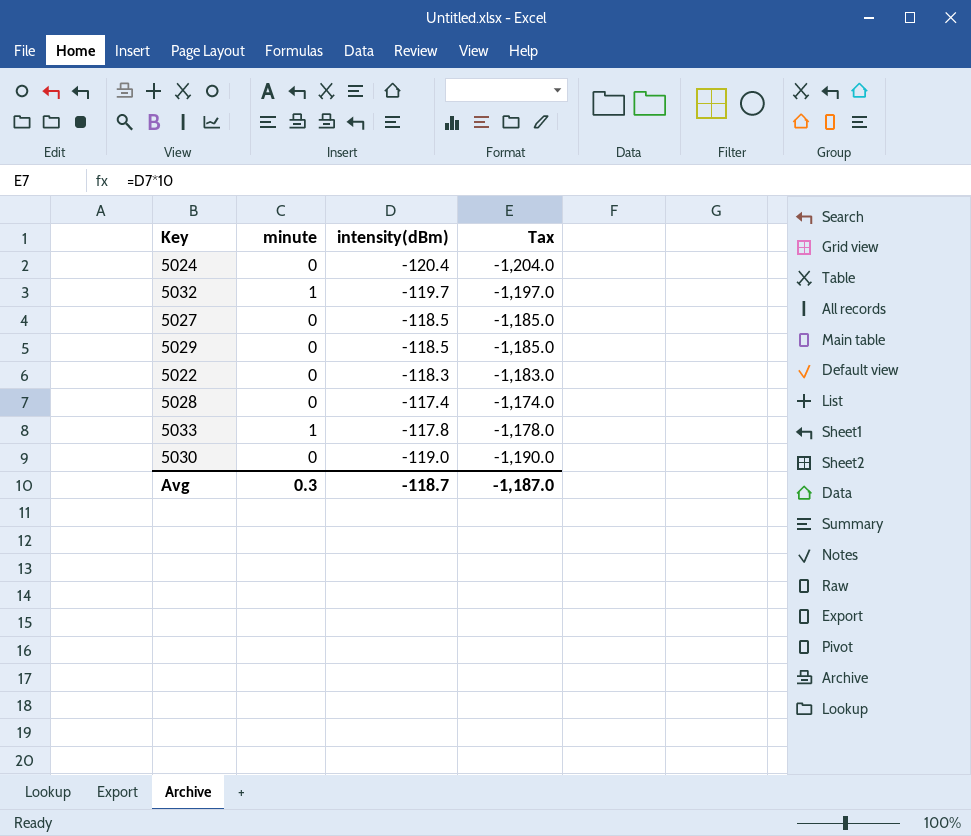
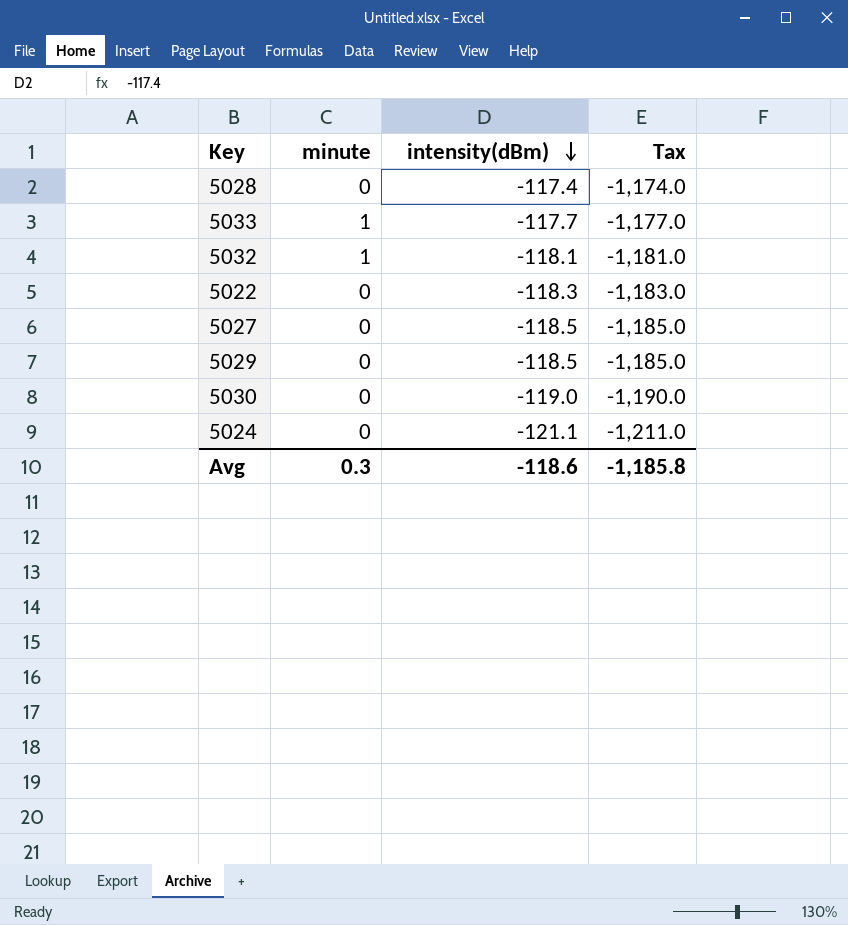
row order: none -> intensity(dBm) descending
5033 | intensity(dBm): -117.8 -> -117.7
5033 | Tax: -1,178.0 -> -1,177.0
5032 | intensity(dBm): -119.7 -> -118.1
5032 | Tax: -1,197.0 -> -1,181.0
5024 | intensity(dBm): -120.4 -> -121.1
5024 | Tax: -1,204.0 -> -1,211.0
Avg | intensity(dBm): -118.7 -> -118.6
Avg | Tax: -1,187.0 -> -1,185.8

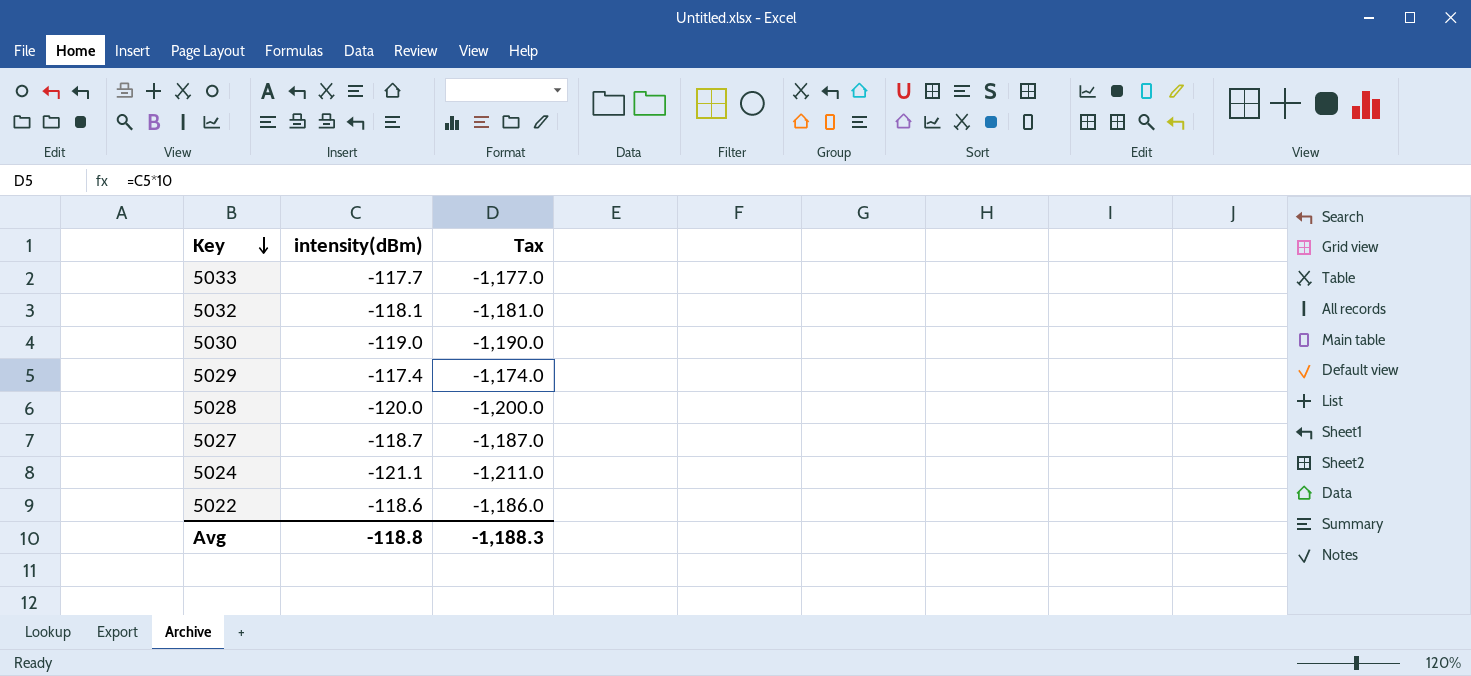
row order: intensity(dBm) descending -> Key descending
column minute | position: 2 -> none
5029 | intensity(dBm): -118.5 -> -117.4
5029 | Tax: -1,185.0 -> -1,174.0
5028 | intensity(dBm): -117.4 -> -120.0
5028 | Tax: -1,174.0 -> -1,200.0
5027 | intensity(dBm): -118.5 -> -118.7
5027 | Tax: -1,185.0 -> -1,187.0
5022 | intensity(dBm): -118.3 -> -118.6
5022 | Tax: -1,183.0 -> -1,186.0
Avg | intensity(dBm): -118.6 -> -118.8
Avg | Tax: -1,185.8 -> -1,188.3

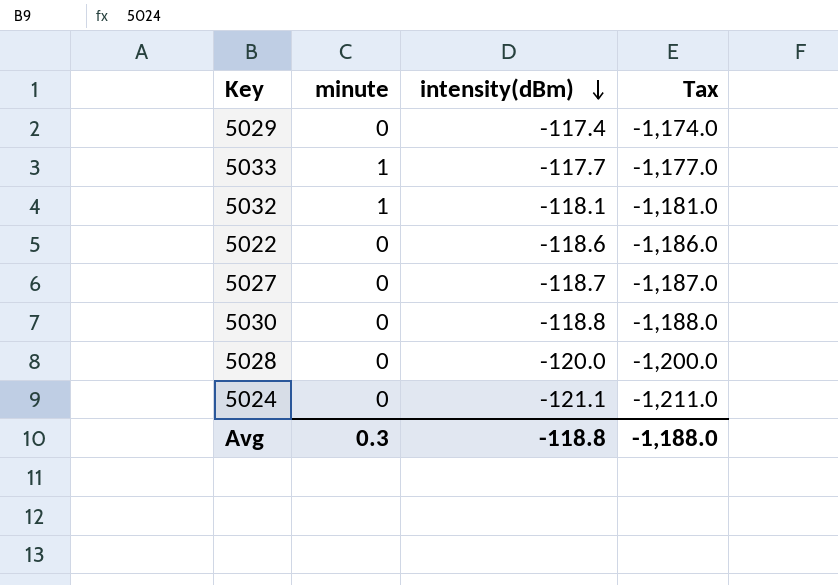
row order: Key descending -> intensity(dBm) descending
column minute | position: none -> 2
5030 | intensity(dBm): -119.0 -> -118.8
5030 | Tax: -1,190.0 -> -1,188.0
Avg | Tax: -1,188.3 -> -1,188.0

